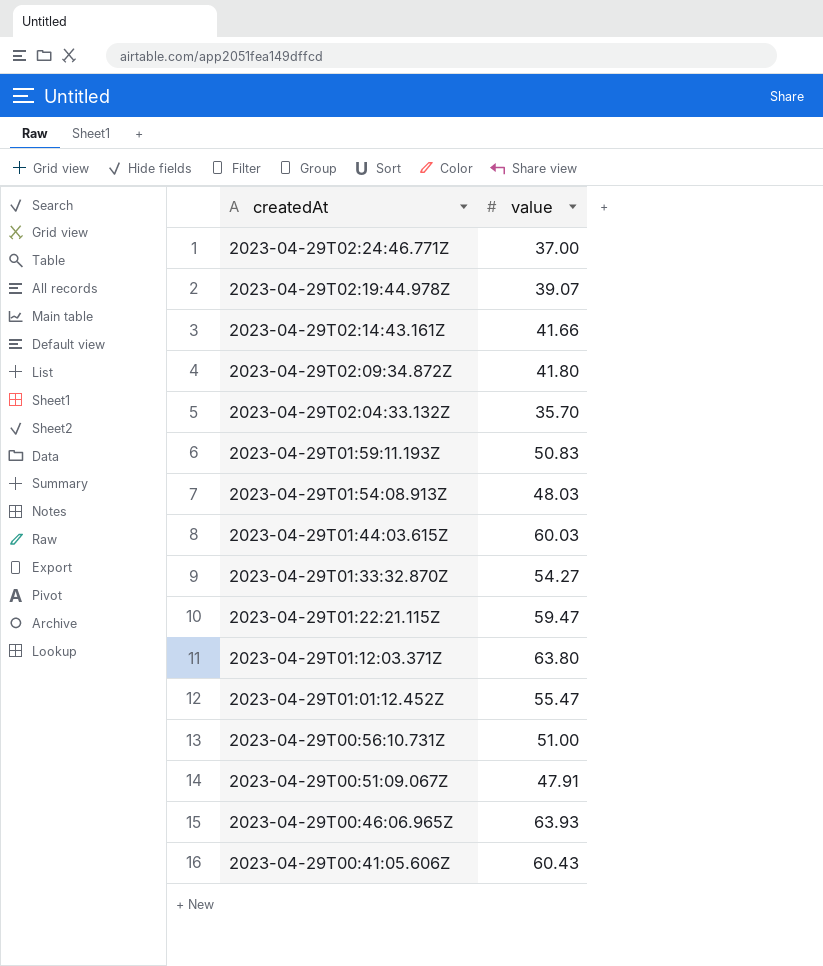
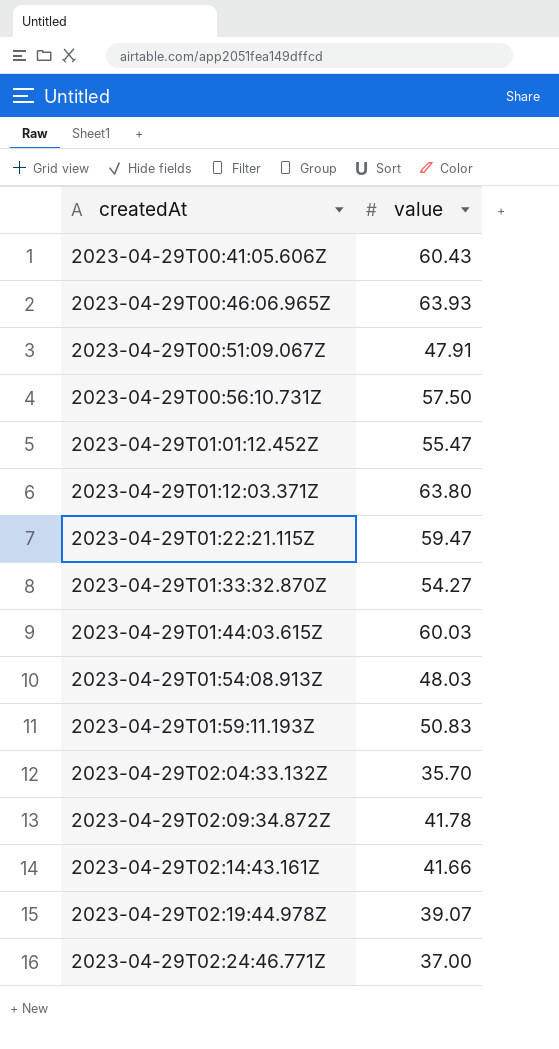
row order: createdAt descending -> createdAt ascending
2023-04-29T00:56:10.731Z | value: 51.00 -> 57.50
2023-04-29T02:09:34.872Z | value: 41.80 -> 41.78

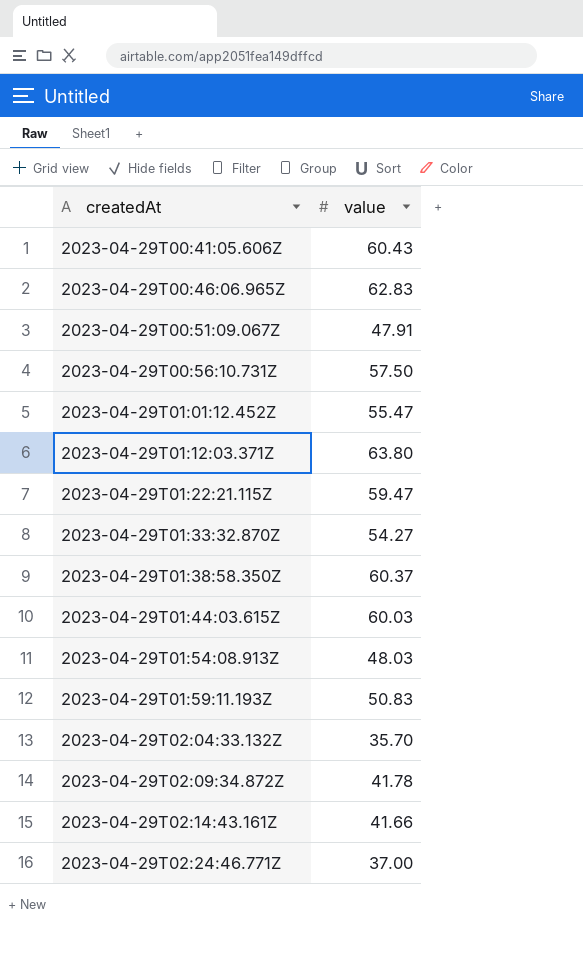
row 2023-04-29T02:19:44.978Z: 39.07 -> none
2023-04-29T00:46:06.965Z | value: 63.93 -> 62.83
row 2023-04-29T01:38:58.350Z: none -> 60.37

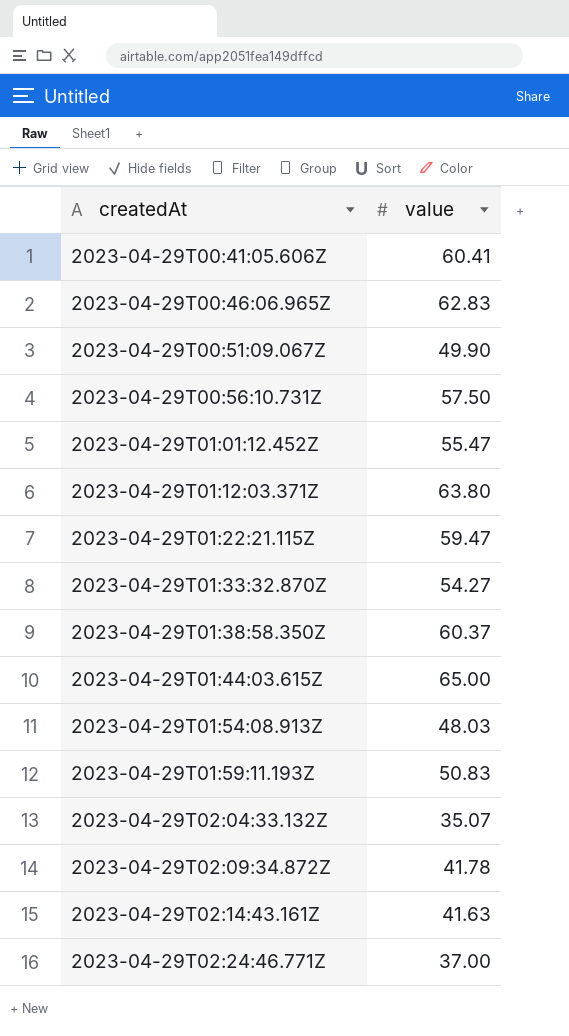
2023-04-29T00:41:05.606Z | value: 60.43 -> 60.41
2023-04-29T00:51:09.067Z | value: 47.91 -> 49.90
2023-04-29T01:44:03.615Z | value: 60.03 -> 65.00
2023-04-29T02:04:33.132Z | value: 35.70 -> 35.07
2023-04-29T02:14:43.161Z | value: 41.66 -> 41.63

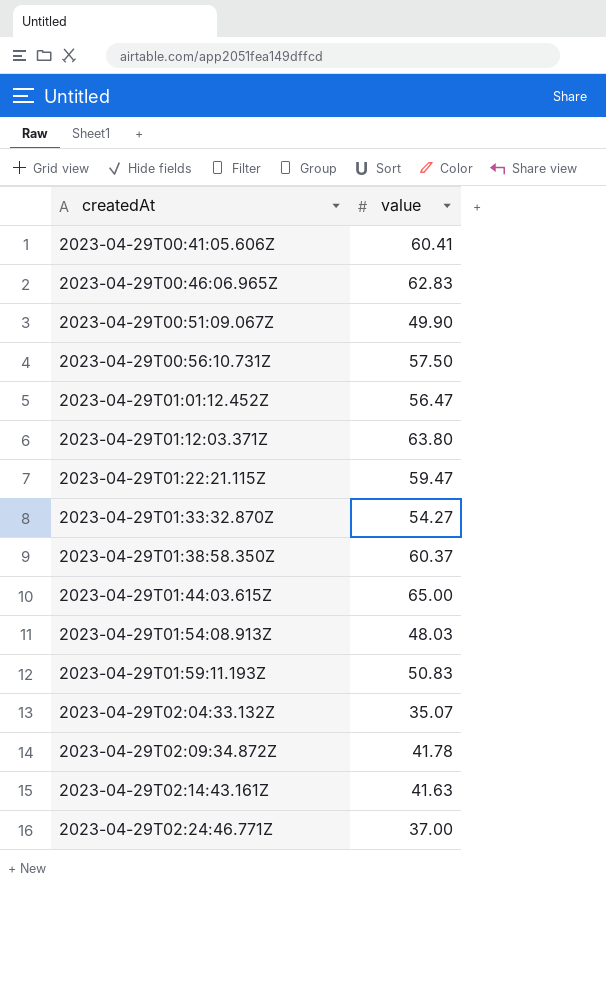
2023-04-29T01:01:12.452Z | value: 55.47 -> 56.47

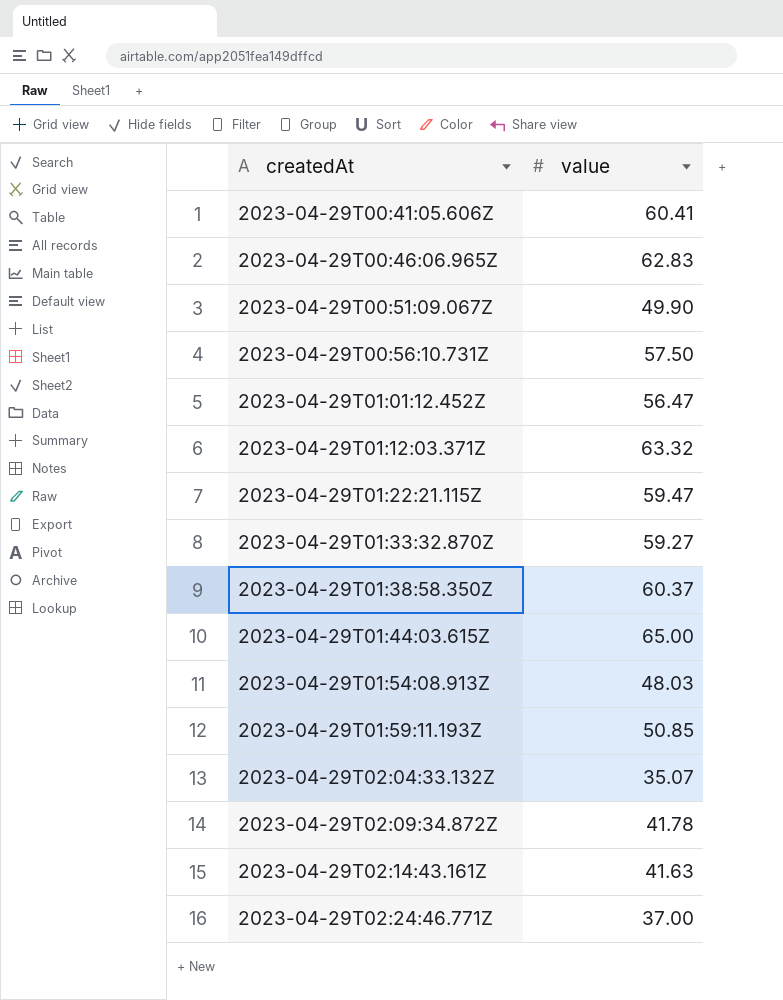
2023-04-29T01:12:03.371Z | value: 63.80 -> 63.32
2023-04-29T01:33:32.870Z | value: 54.27 -> 59.27
2023-04-29T01:59:11.193Z | value: 50.83 -> 50.85

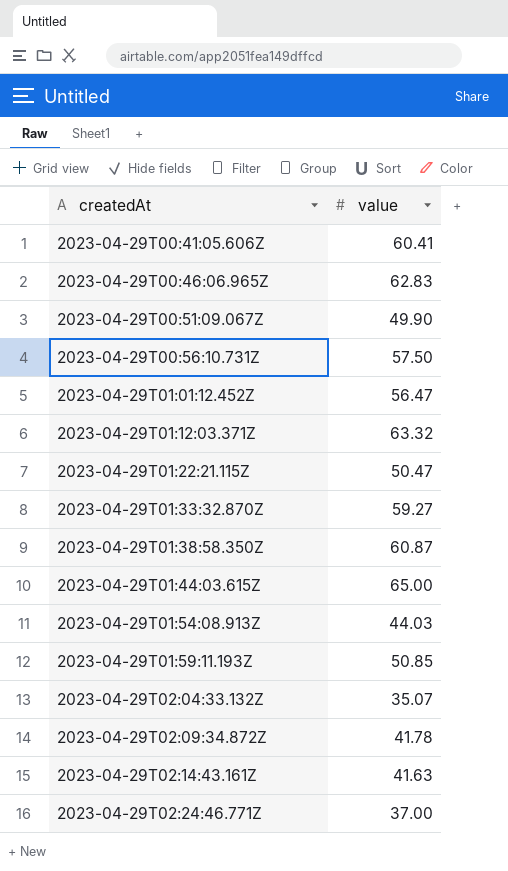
2023-04-29T01:22:21.115Z | value: 59.47 -> 50.47
2023-04-29T01:38:58.350Z | value: 60.37 -> 60.87
2023-04-29T01:54:08.913Z | value: 48.03 -> 44.03

